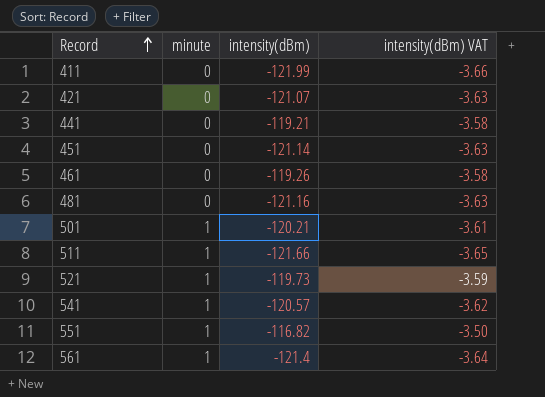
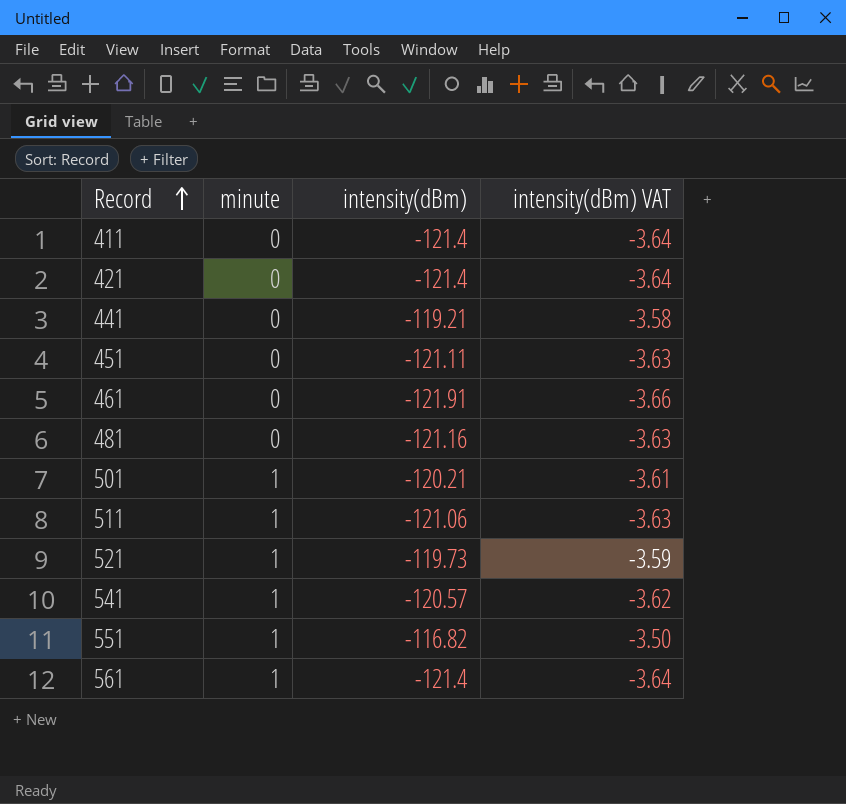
411 | intensity(dBm): -121.99 -> -121.4
411 | intensity(dBm) VAT: -3.66 -> -3.64
421 | intensity(dBm): -121.07 -> -121.4
421 | intensity(dBm) VAT: -3.63 -> -3.64
451 | intensity(dBm): -121.14 -> -121.11
461 | intensity(dBm): -119.26 -> -121.91
461 | intensity(dBm) VAT: -3.58 -> -3.66
511 | intensity(dBm): -121.66 -> -121.06
511 | intensity(dBm) VAT: -3.65 -> -3.63

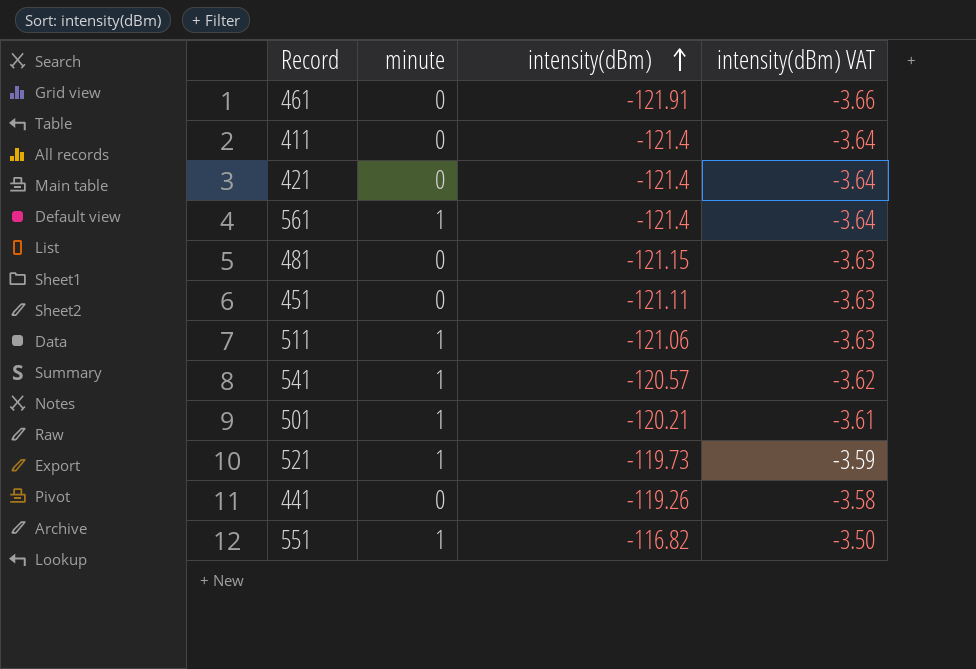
row order: Record ascending -> intensity(dBm) ascending
481 | intensity(dBm): -121.16 -> -121.15
441 | intensity(dBm): -119.21 -> -119.26

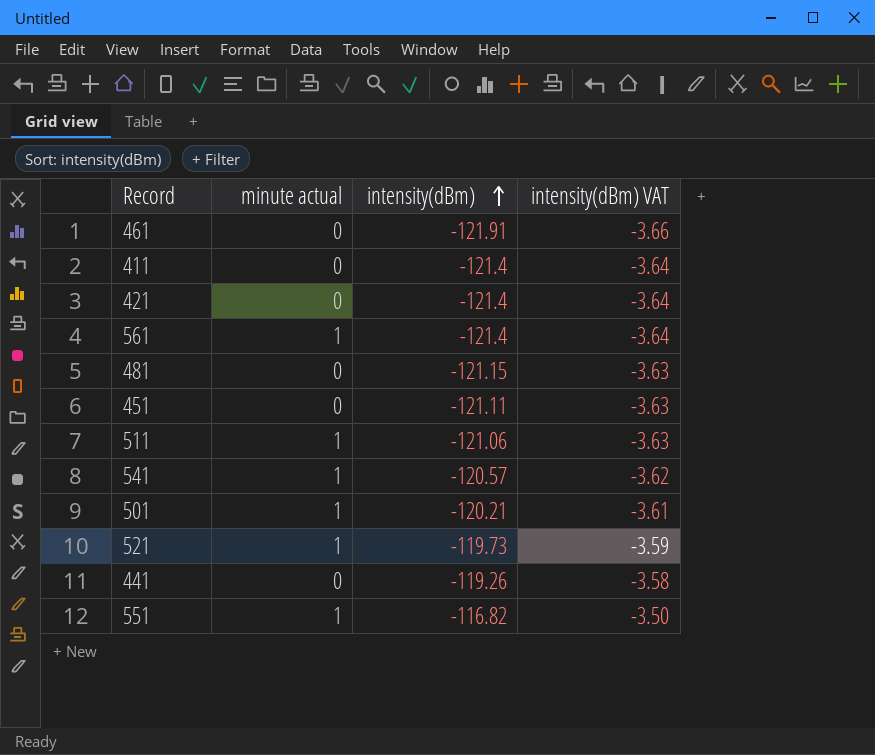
column name: minute -> minute actual

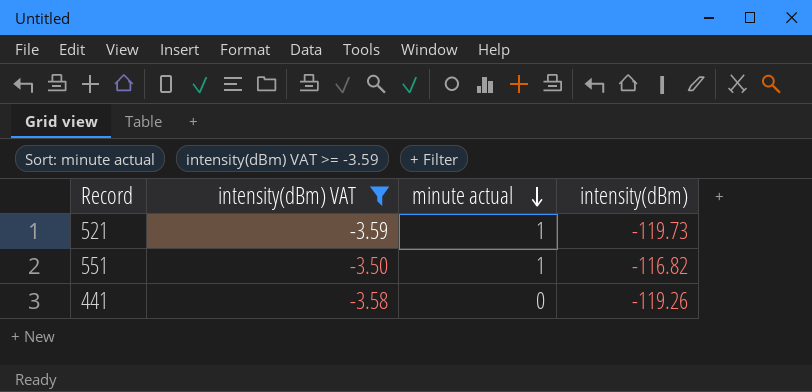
filter: none -> intensity(dBm) VAT >= -3.59
row order: intensity(dBm) ascending -> minute actual descending
column intensity(dBm) VAT | position: 4 -> 2

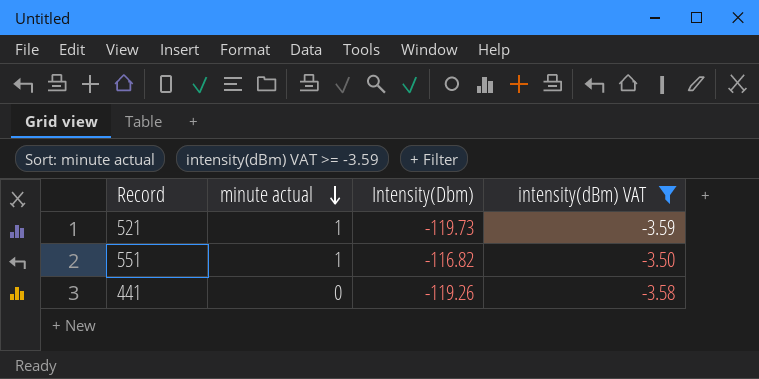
column name: intensity(dBm) -> Intensity(Dbm)
column intensity(dBm) VAT | position: 2 -> 4

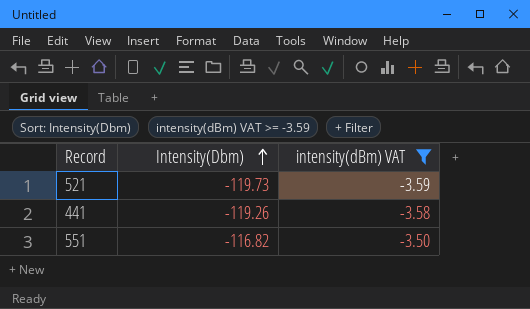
row order: minute actual descending -> Intensity(Dbm) ascending
column minute actual | position: 2 -> none

